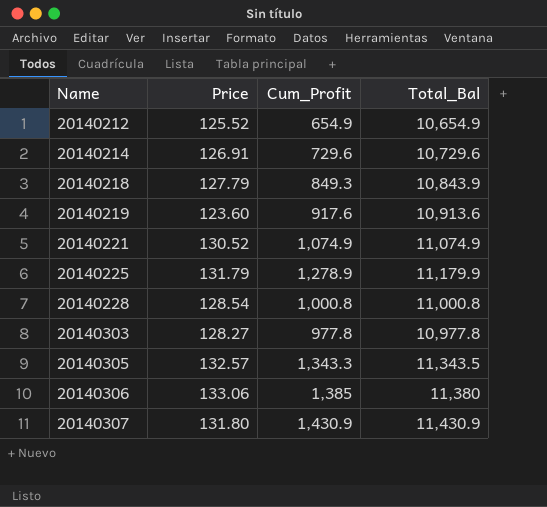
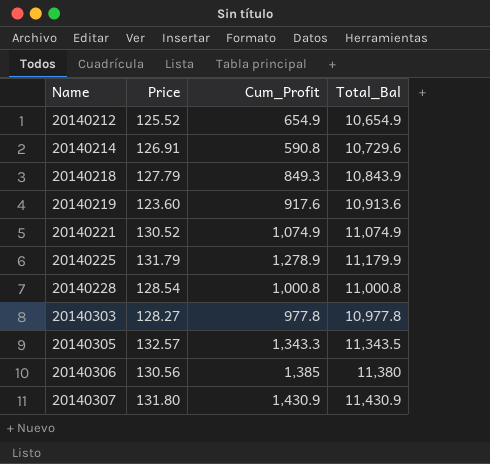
20140214 | Cum_Profit: 729.6 -> 590.8
20140306 | Price: 133.06 -> 130.56

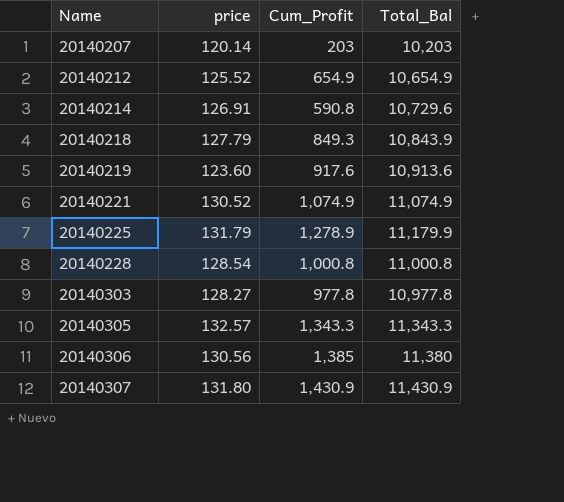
column name: Price -> price
row 20140207: none -> 120.14 | 203 | 10,203
20140305 | Total_Bal: 11,343.5 -> 11,343.3

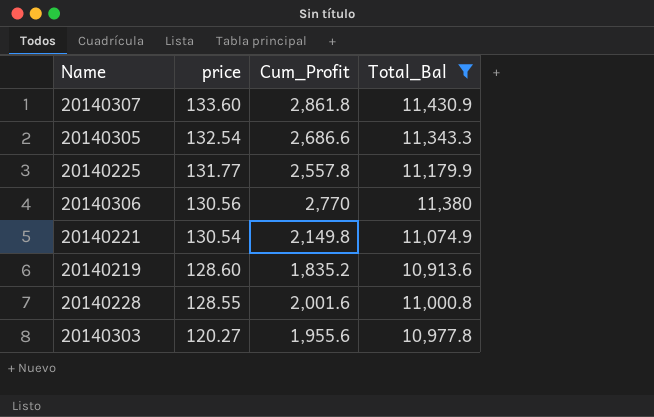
filter: none -> Total_Bal >= 10,913.6
row order: Name ascending -> price descending
20140307 | price: 131.80 -> 133.60
20140307 | Cum_Profit: 1,430.9 -> 2,861.8
20140305 | price: 132.57 -> 132.54
20140305 | Cum_Profit: 1,343.3 -> 2,686.6
20140225 | price: 131.79 -> 131.77
20140225 | Cum_Profit: 1,278.9 -> 2,557.8
20140306 | Cum_Profit: 1,385 -> 2,770
20140221 | price: 130.52 -> 130.54
20140221 | Cum_Profit: 1,074.9 -> 2,149.8
20140219 | price: 123.60 -> 128.60
20140219 | Cum_Profit: 917.6 -> 1,835.2
20140228 | price: 128.54 -> 128.55
20140228 | Cum_Profit: 1,000.8 -> 2,001.6
20140303 | price: 128.27 -> 120.27
20140303 | Cum_Profit: 977.8 -> 1,955.6

